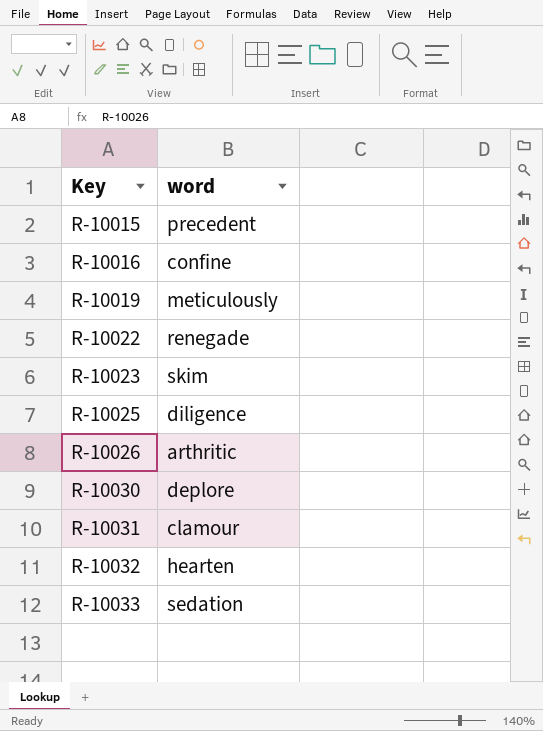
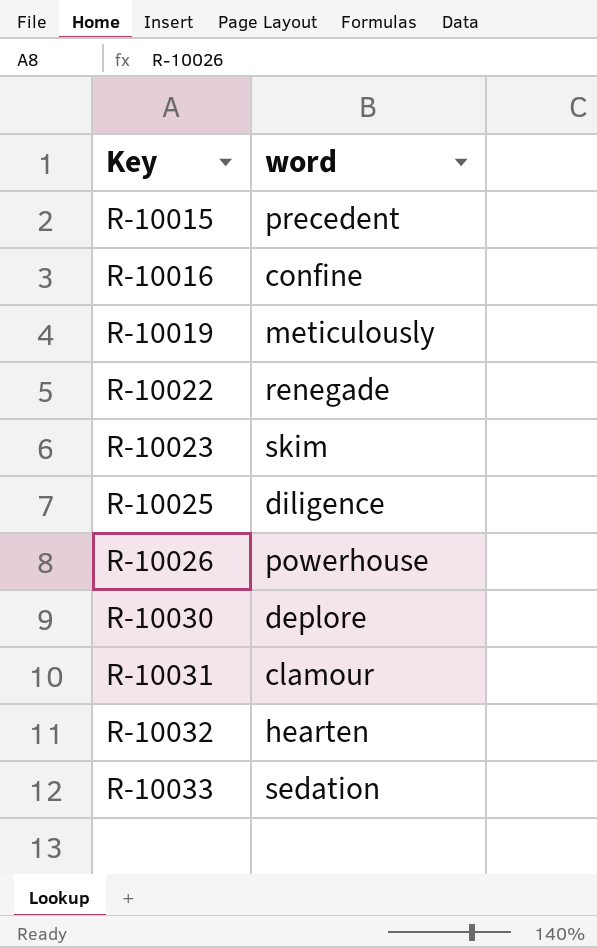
R-10026 | word: arthritic -> powerhouse

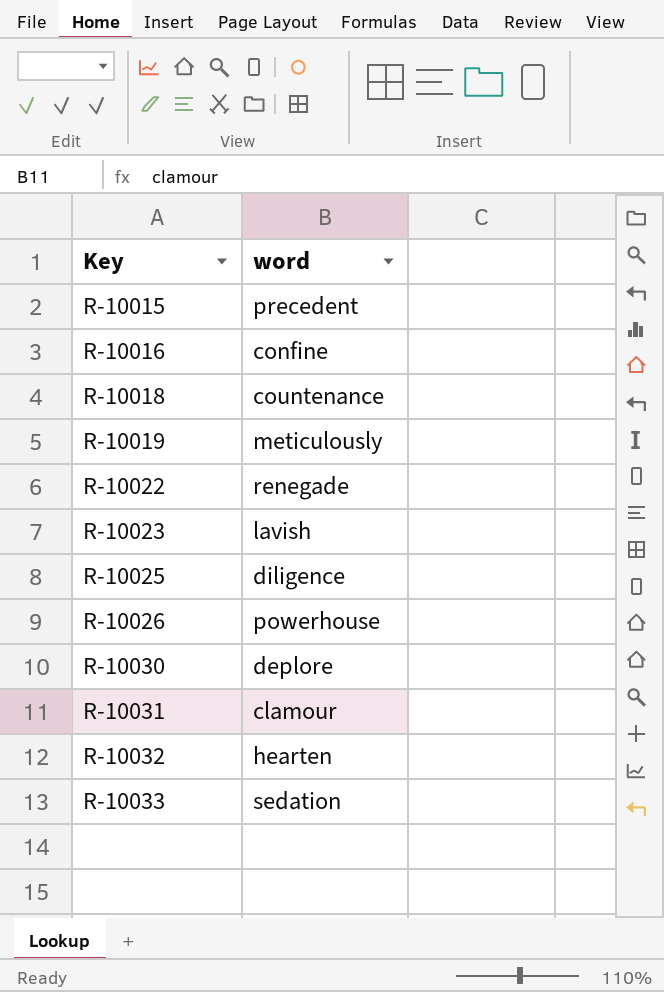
row R-10018: none -> countenance
R-10023 | word: skim -> lavish

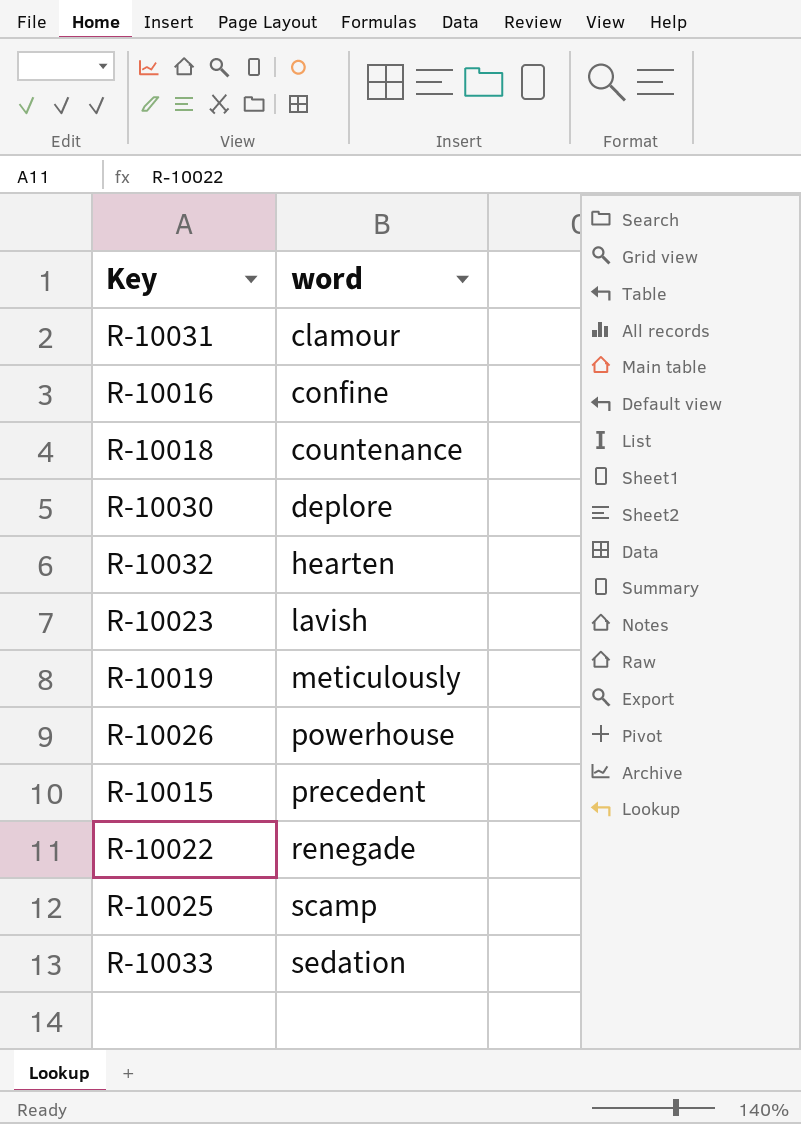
row order: Key ascending -> word ascending
R-10025 | word: diligence -> scamp

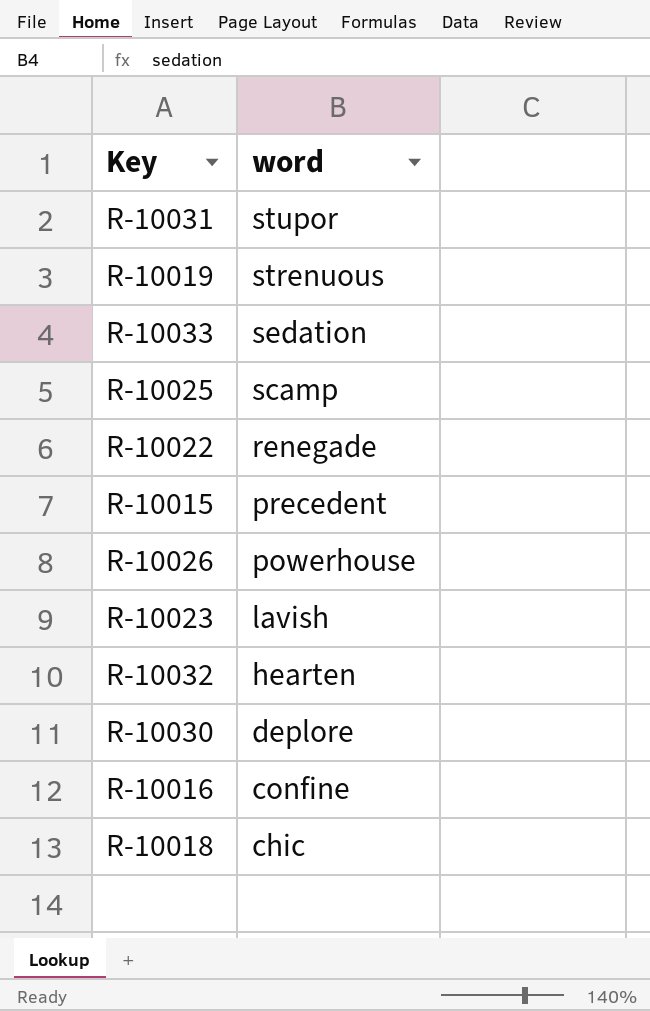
row order: word ascending -> word descending
R-10031 | word: clamour -> stupor
R-10019 | word: meticulously -> strenuous
R-10018 | word: countenance -> chic

